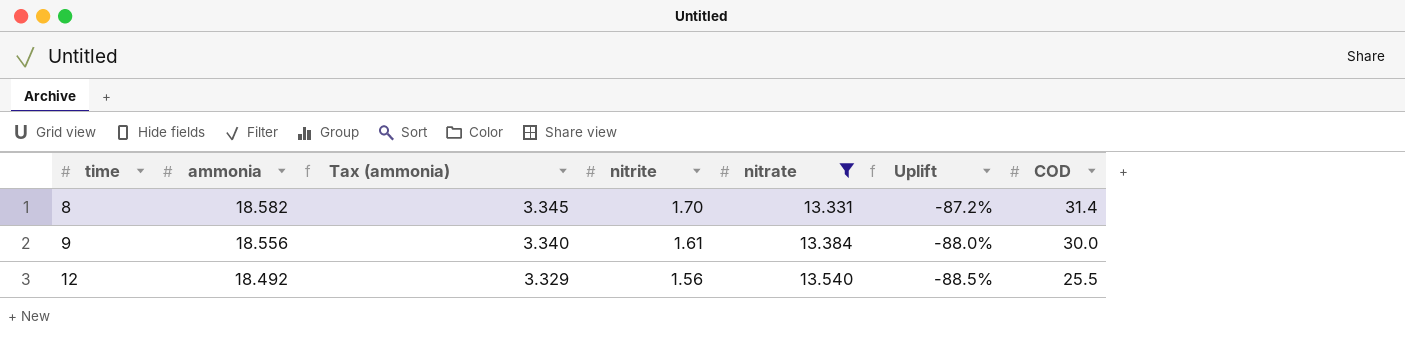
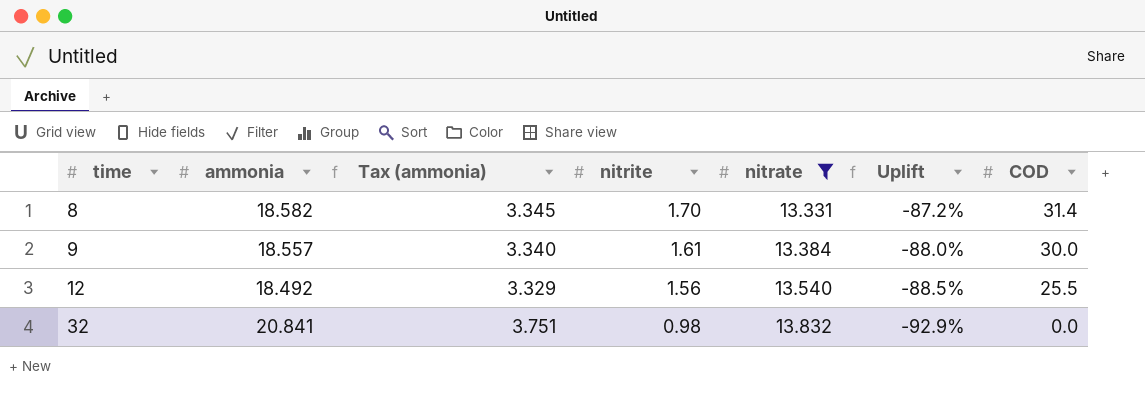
9 | ammonia: 18.556 -> 18.557
row 32: none -> 20.841 | 3.751 | 0.98 | 13.832 | -92.9% | 0.0

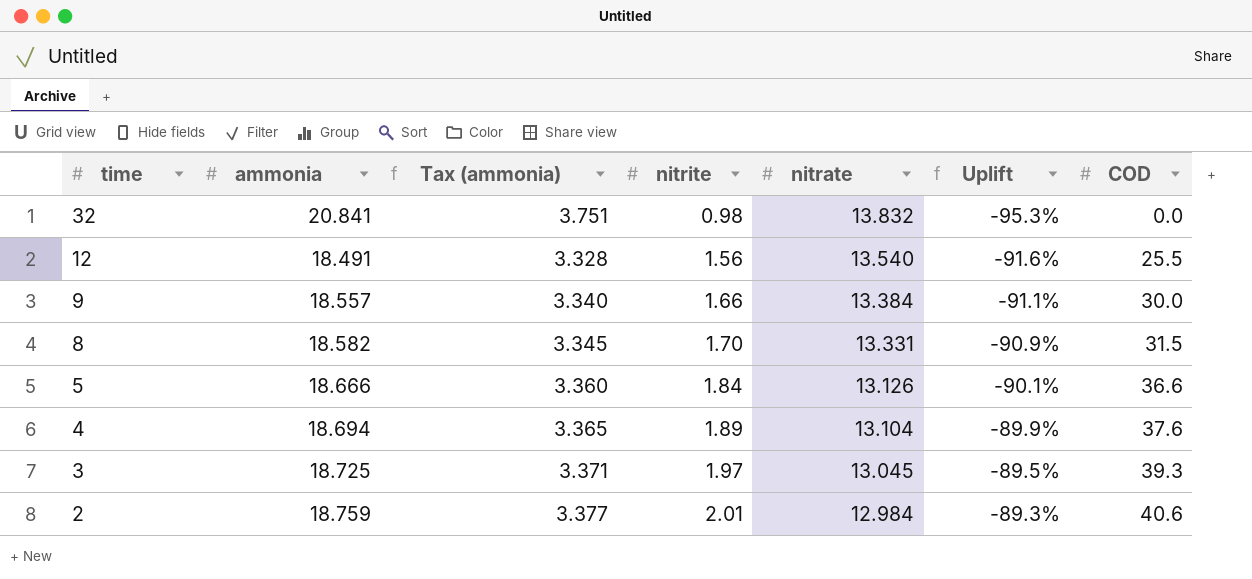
filter: nitrate >= 13.331 -> none
row order: time ascending -> time descending
column Uplift | formula: ([nitrite] - [nitrate]) / [nitrate] -> ([nitrite] - [ammonia]) / [ammonia]
12 | ammonia: 18.492 -> 18.491
12 | Tax (ammonia): 3.329 -> 3.328
9 | nitrite: 1.61 -> 1.66
8 | COD: 31.4 -> 31.5

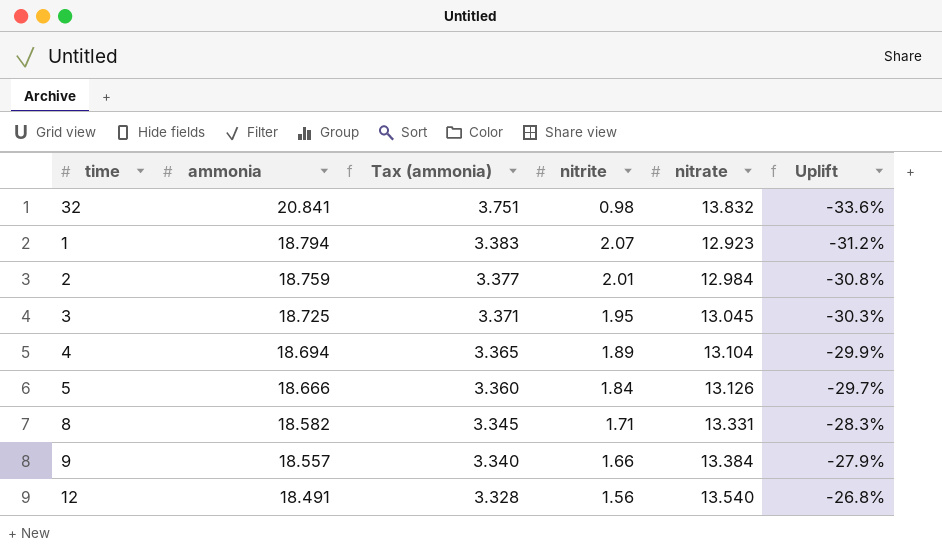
row order: time descending -> ammonia descending
column COD | position: 7 -> none
column Uplift | formula: ([nitrite] - [ammonia]) / [ammonia] -> ([nitrate] - [ammonia]) / [ammonia]
row 1: none -> 18.794 | 3.383 | 2.07 | 12.923 | -31.2%
3 | nitrite: 1.97 -> 1.95
8 | nitrite: 1.70 -> 1.71

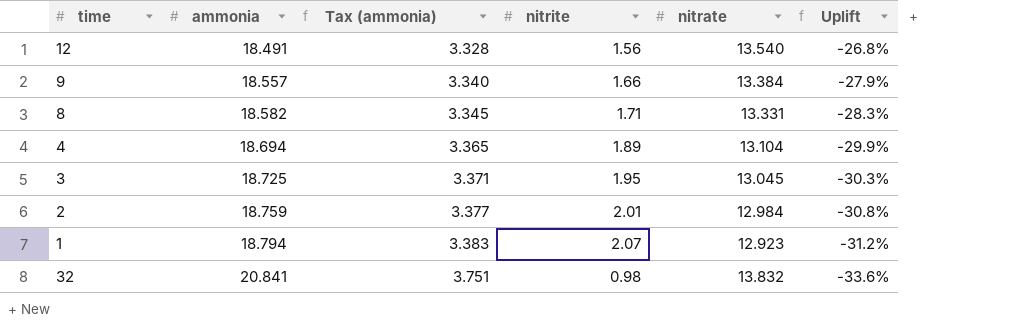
row order: ammonia descending -> ammonia ascending
row 5: 18.666 | 3.360 | 1.84 | 13.126 | -29.7% -> none

